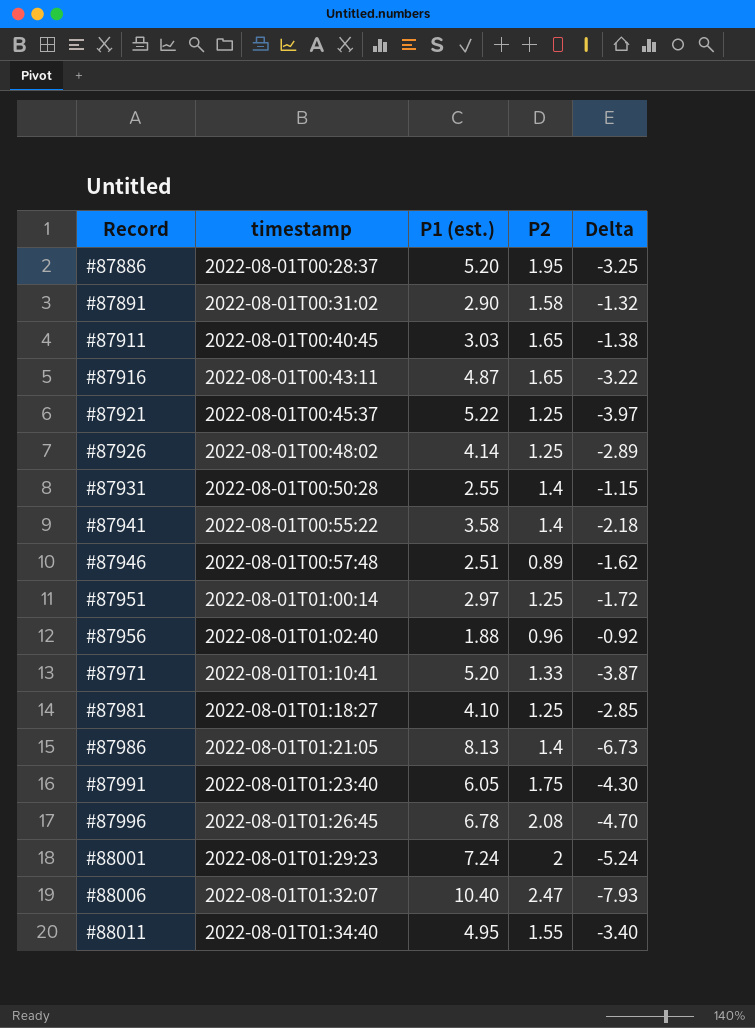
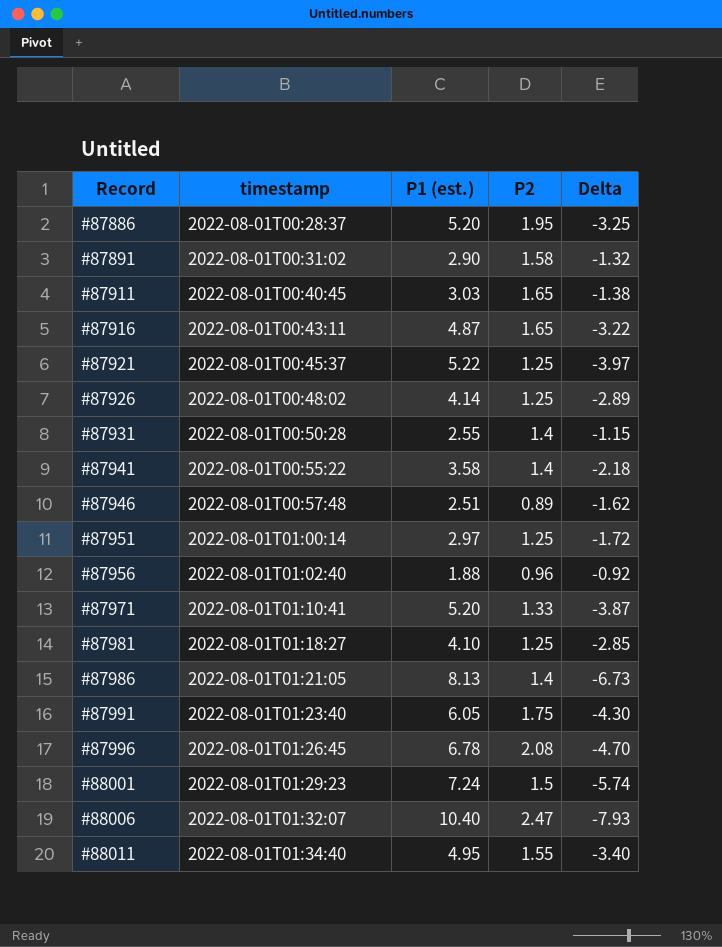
#88001 | P2: 2 -> 1.5
#88001 | Delta: -5.24 -> -5.74

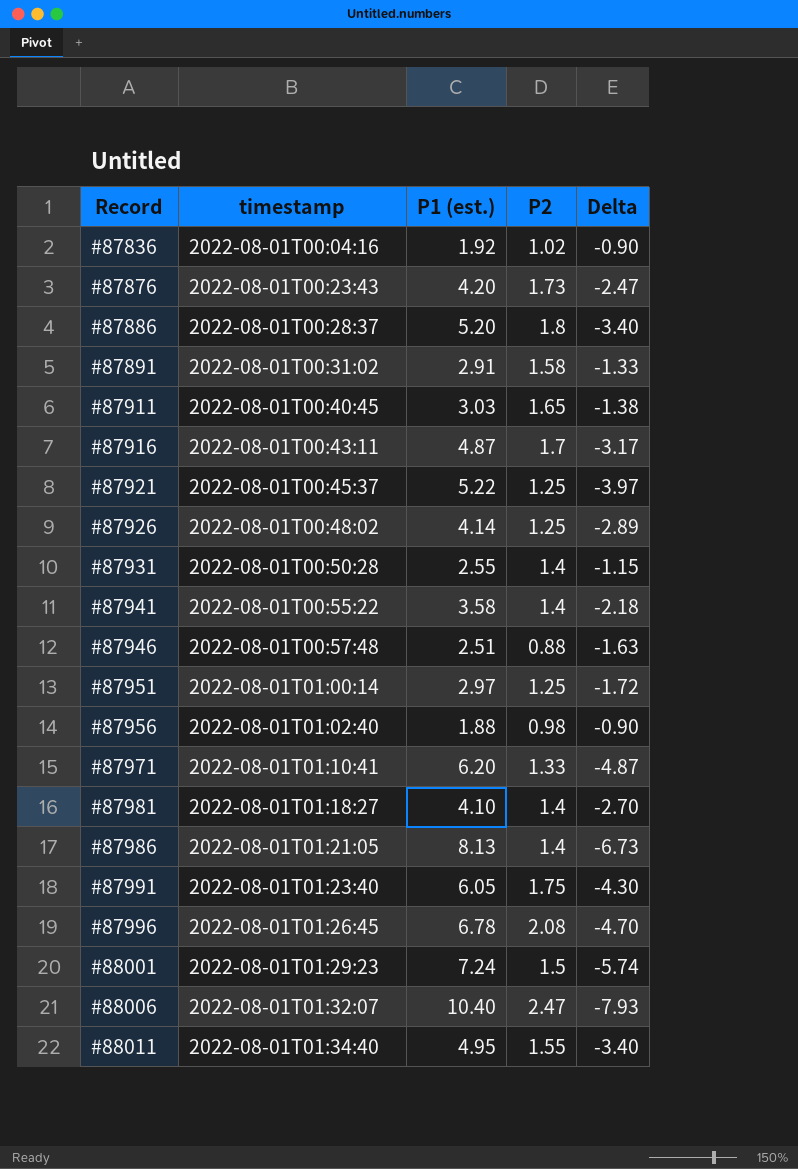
row #87836: none -> 2022-08-01T00:04:16 | 1.92 | 1.02 | -0.90
row #87876: none -> 2022-08-01T00:23:43 | 4.20 | 1.73 | -2.47
#87886 | P2: 1.95 -> 1.8
#87886 | Delta: -3.25 -> -3.40
#87891 | P1 (est.): 2.90 -> 2.91
#87891 | Delta: -1.32 -> -1.33
#87916 | P2: 1.65 -> 1.7
#87916 | Delta: -3.22 -> -3.17
#87946 | P2: 0.89 -> 0.88
#87946 | Delta: -1.62 -> -1.63
#87956 | P2: 0.96 -> 0.98
#87956 | Delta: -0.92 -> -0.90
#87971 | P1 (est.): 5.20 -> 6.20
#87971 | Delta: -3.87 -> -4.87
#87981 | P2: 1.25 -> 1.4
#87981 | Delta: -2.85 -> -2.70

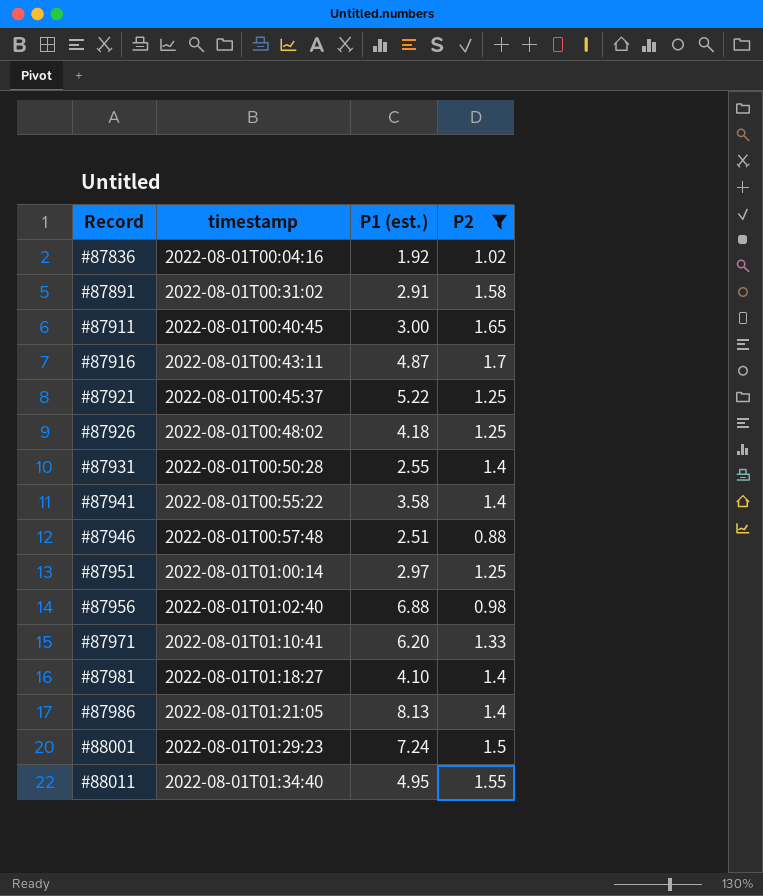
filter: none -> P2 <= 1.7
column Delta | formula: [P2] - [P1 (est.)] -> none
#87911 | P1 (est.): 3.03 -> 3.00
#87926 | P1 (est.): 4.14 -> 4.18
#87956 | P1 (est.): 1.88 -> 6.88

